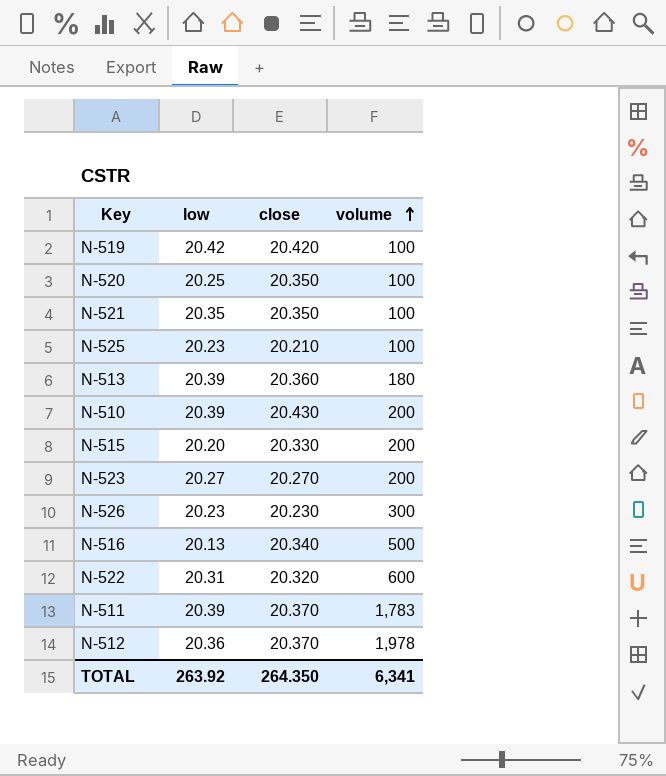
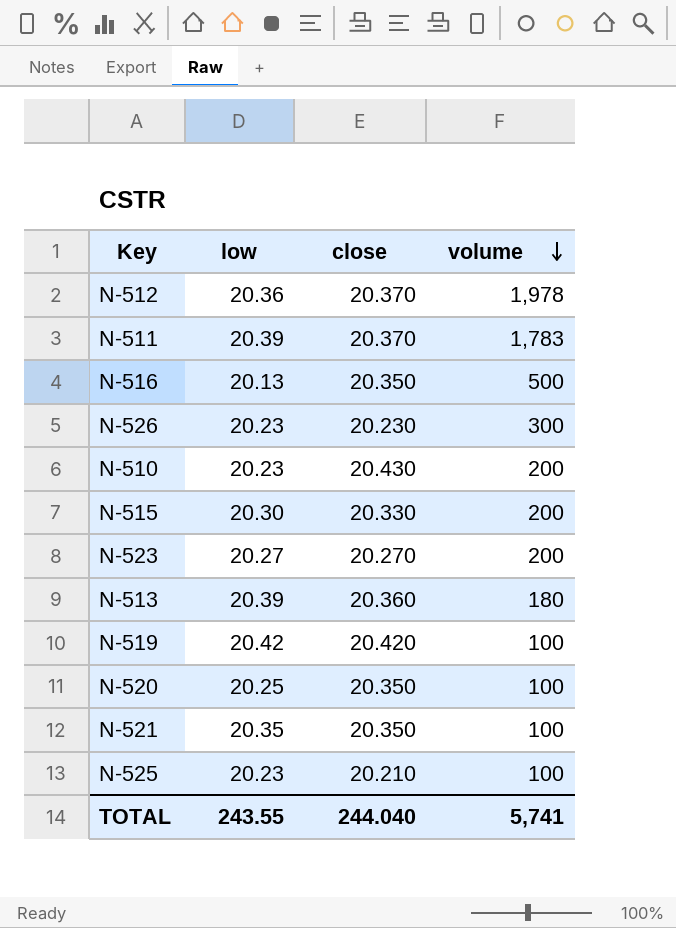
row order: volume ascending -> volume descending
row N-522: 20.31 | 20.320 | 600 -> none
N-516 | close: 20.340 -> 20.350
N-510 | low: 20.39 -> 20.23
N-515 | low: 20.20 -> 20.30
TOTAL | low: 263.92 -> 243.55
TOTAL | close: 264.350 -> 244.040
TOTAL | volume: 6,341 -> 5,741

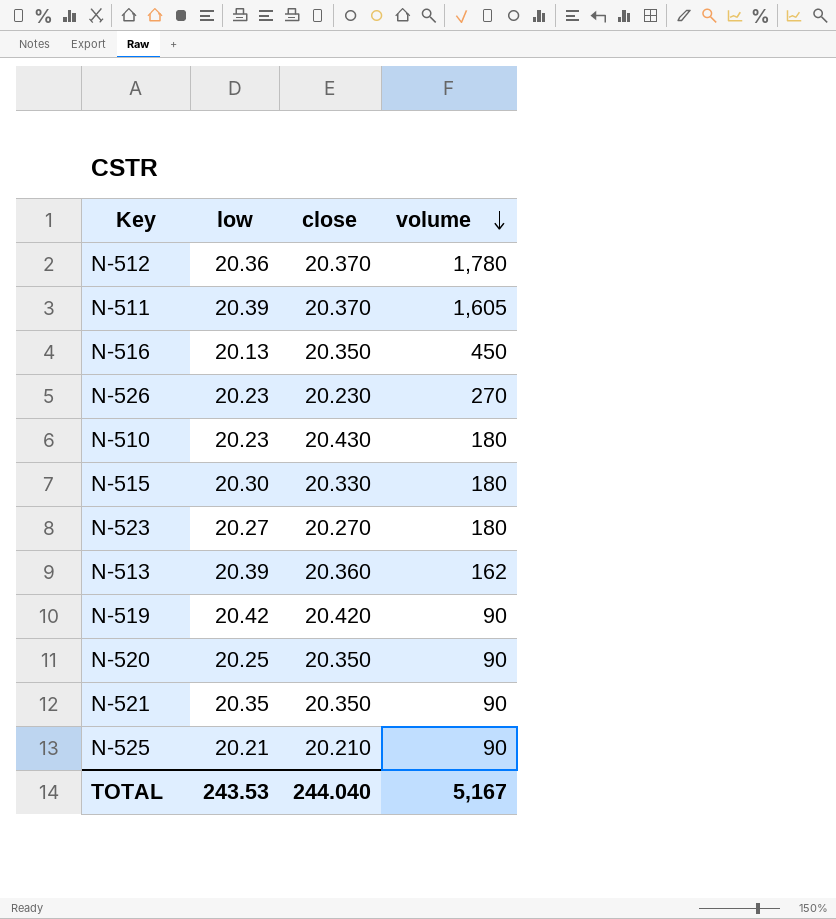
N-512 | volume: 1,978 -> 1,780
N-511 | volume: 1,783 -> 1,605
N-516 | volume: 500 -> 450
N-526 | volume: 300 -> 270
N-510 | volume: 200 -> 180
N-515 | volume: 200 -> 180
N-523 | volume: 200 -> 180
N-513 | volume: 180 -> 162
N-519 | volume: 100 -> 90
N-520 | volume: 100 -> 90
N-521 | volume: 100 -> 90
N-525 | low: 20.23 -> 20.21
N-525 | volume: 100 -> 90
TOTAL | low: 243.55 -> 243.53
TOTAL | volume: 5,741 -> 5,167

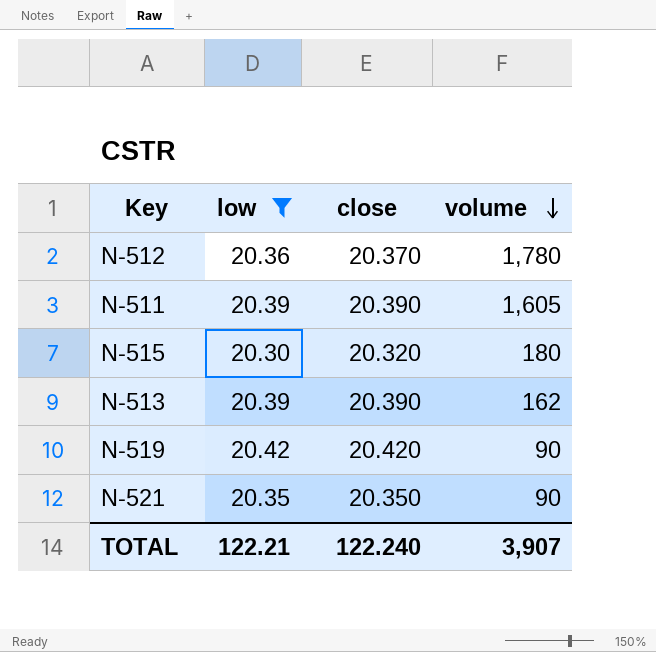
filter: none -> low >= 20.30
N-511 | close: 20.370 -> 20.390
N-515 | close: 20.330 -> 20.320
N-513 | close: 20.360 -> 20.390
TOTAL | low: 243.53 -> 122.21
TOTAL | close: 244.040 -> 122.240
TOTAL | volume: 5,167 -> 3,907

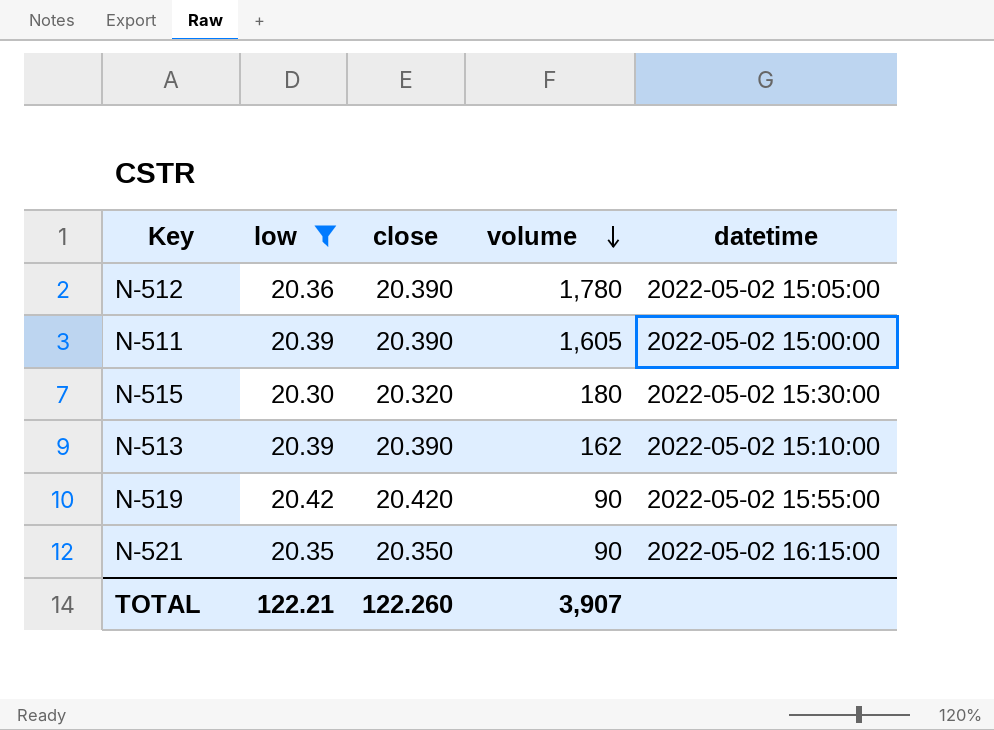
column datetime | position: none -> 5
N-512 | close: 20.370 -> 20.390
TOTAL | close: 122.240 -> 122.260

